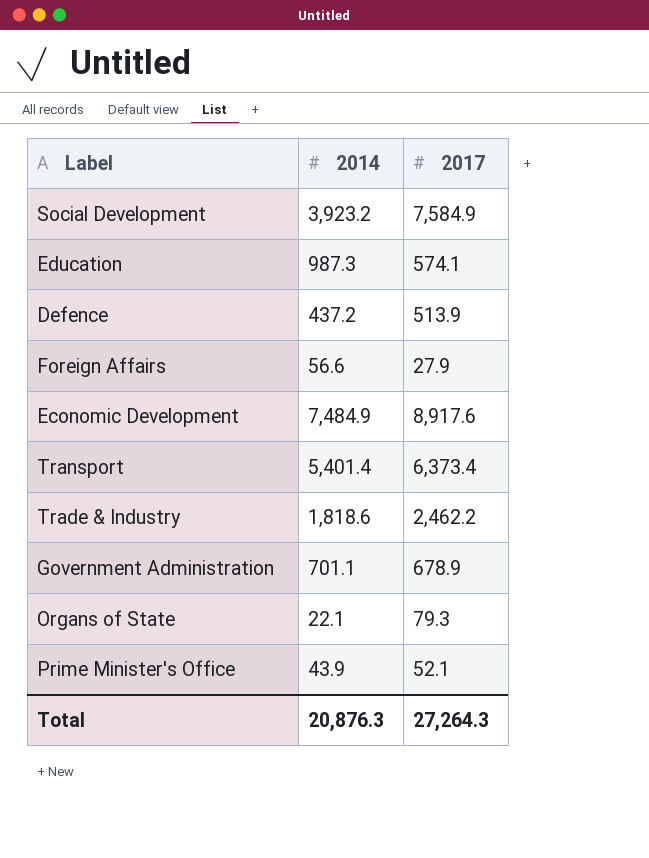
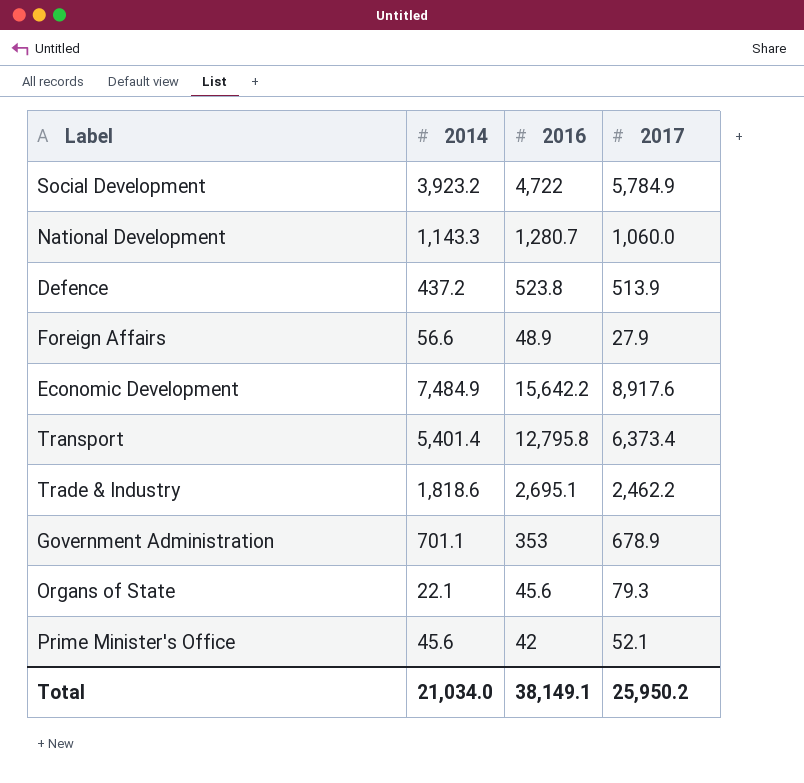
column 2016 | position: none -> 3
row Education: 987.3 | 574.1 -> none
Social Development | 2017: 7,584.9 -> 5,784.9
row National Development: none -> 1,143.3 | 1,280.7 | 1,060.0
Prime Minister's Office | 2014: 43.9 -> 45.6
Total | 2014: 20,876.3 -> 21,034.0
Total | 2017: 27,264.3 -> 25,950.2

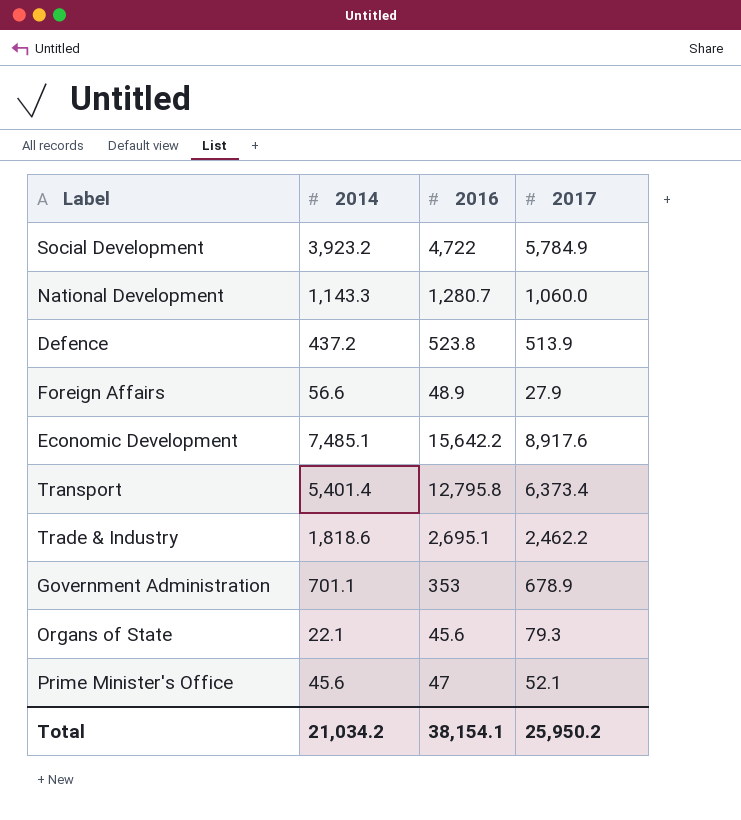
Economic Development | 2014: 7,484.9 -> 7,485.1
Prime Minister's Office | 2016: 42 -> 47
Total | 2014: 21,034.0 -> 21,034.2
Total | 2016: 38,149.1 -> 38,154.1

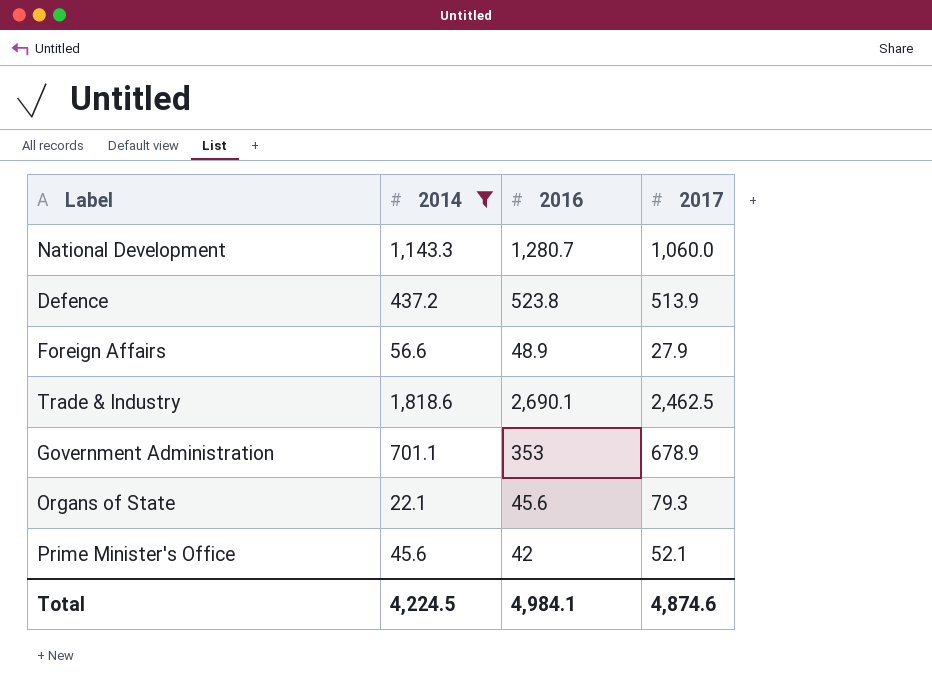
filter: none -> 2014 <= 1,818.6
Trade & Industry | 2016: 2,695.1 -> 2,690.1
Trade & Industry | 2017: 2,462.2 -> 2,462.5
Prime Minister's Office | 2016: 47 -> 42
Total | 2014: 21,034.2 -> 4,224.5
Total | 2016: 38,154.1 -> 4,984.1
Total | 2017: 25,950.2 -> 4,874.6

